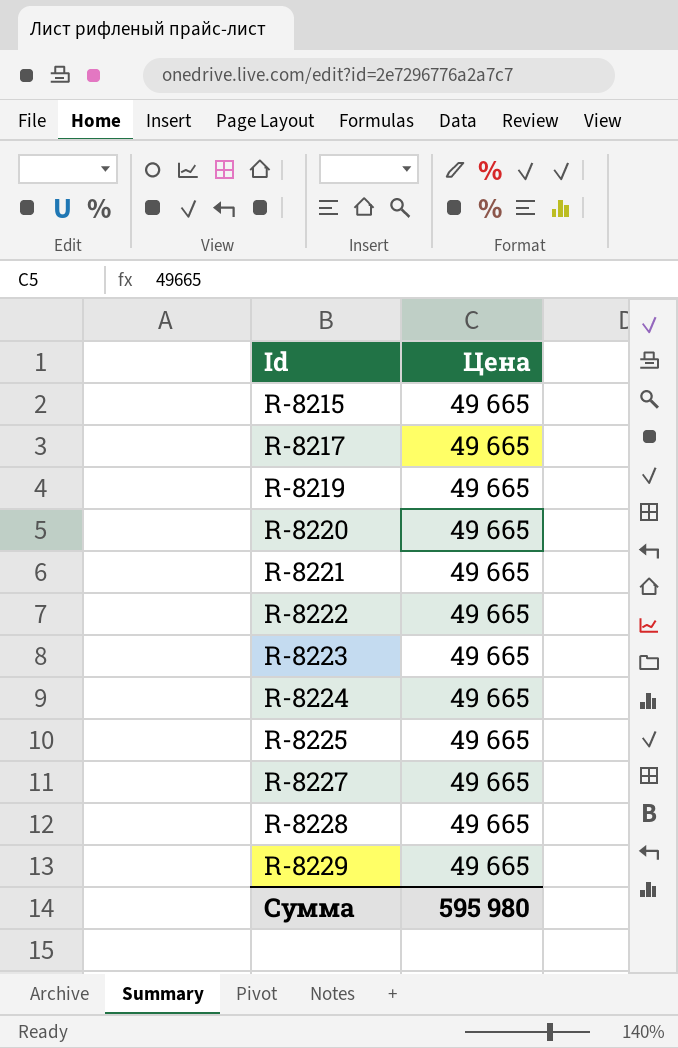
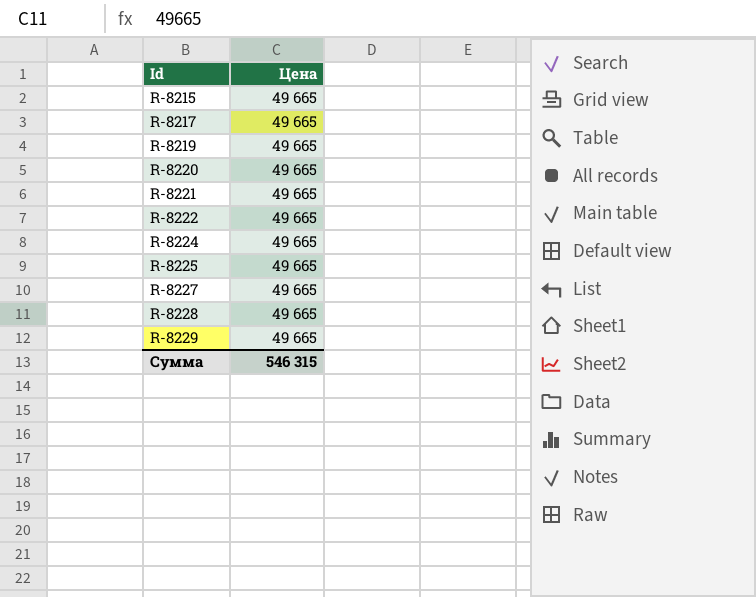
row R-8223: 49 665 -> none
Сумма | Цена: 595 980 -> 546 315

